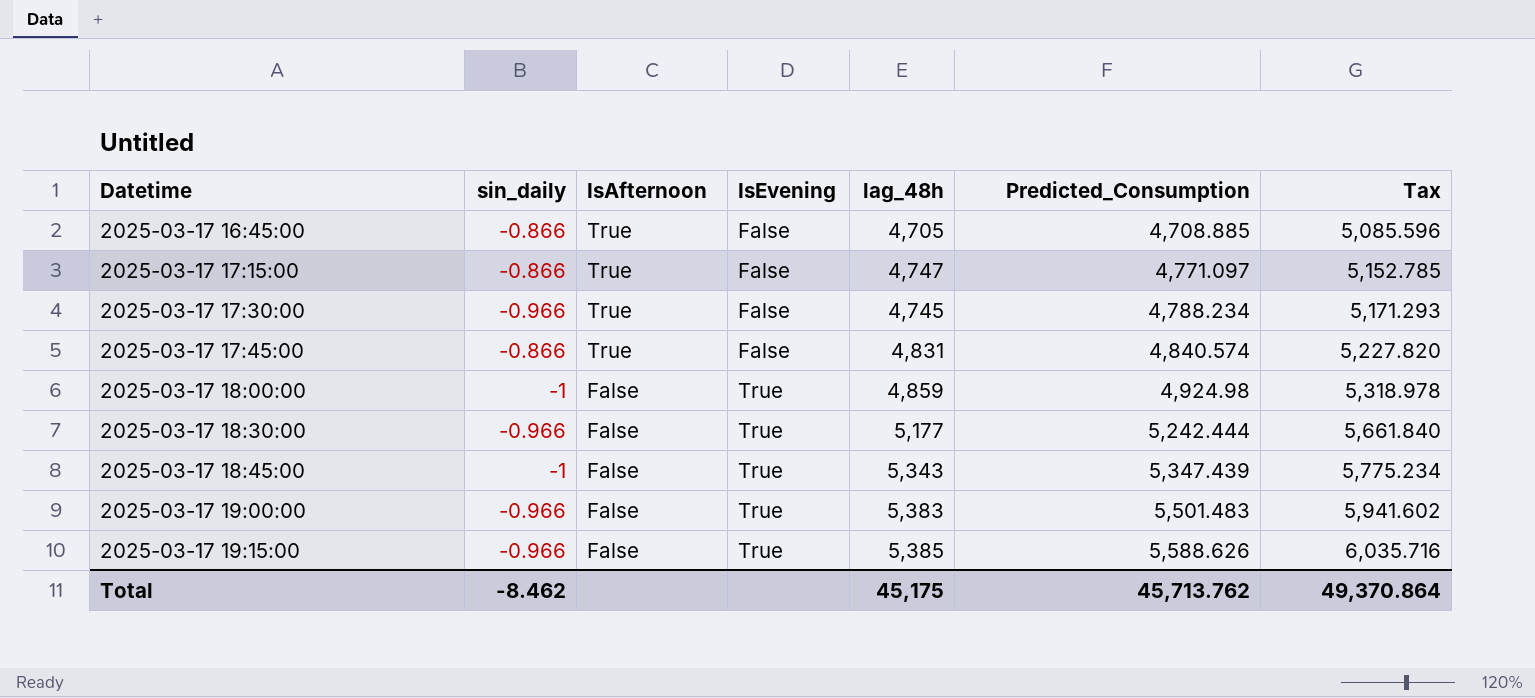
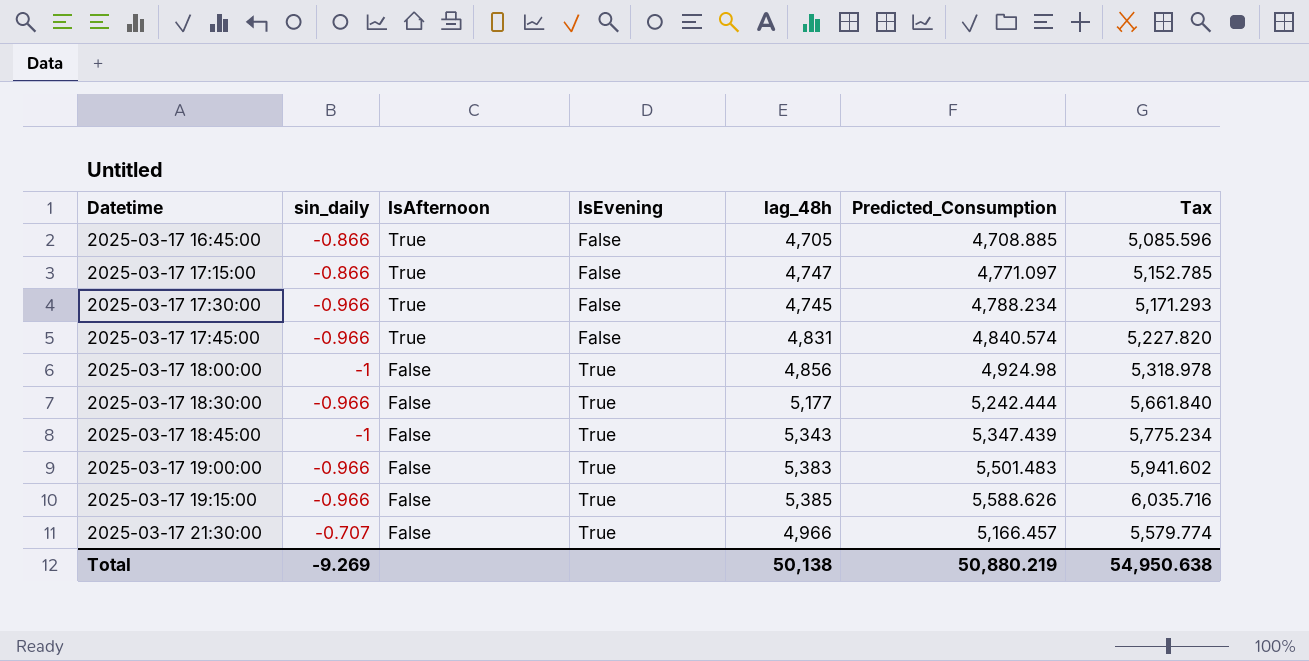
2025-03-17 17:45:00 | sin_daily: -0.866 -> -0.966
2025-03-17 18:00:00 | lag_48h: 4,859 -> 4,856
row 2025-03-17 21:30:00: none -> -0.707 | False | True | 4,966 | 5,166.457 | 5,579.774
Total | sin_daily: -8.462 -> -9.269
Total | lag_48h: 45,175 -> 50,138
Total | Predicted_Consumption: 45,713.762 -> 50,880.219
Total | Tax: 49,370.864 -> 54,950.638

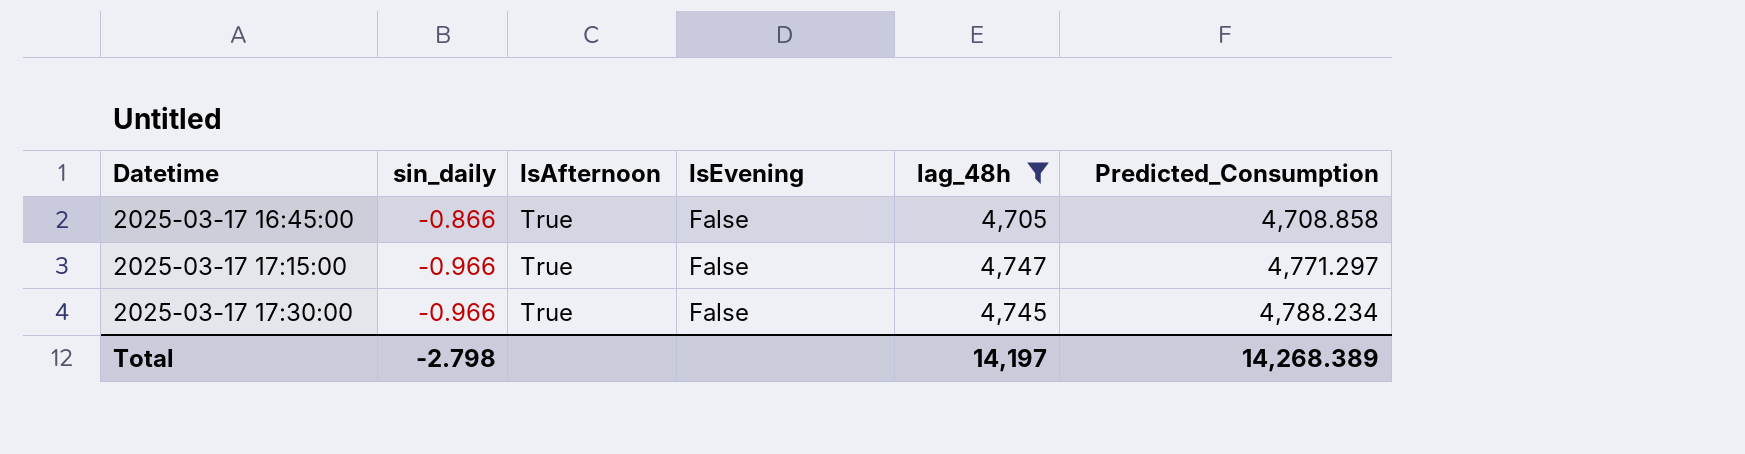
filter: none -> lag_48h <= 4,747
column Tax | formula: [Predicted_Consumption] * 1.08 -> none
2025-03-17 16:45:00 | Predicted_Consumption: 4,708.885 -> 4,708.858
2025-03-17 17:15:00 | sin_daily: -0.866 -> -0.966
2025-03-17 17:15:00 | Predicted_Consumption: 4,771.097 -> 4,771.297
Total | sin_daily: -9.269 -> -2.798
Total | lag_48h: 50,138 -> 14,197
Total | Predicted_Consumption: 50,880.219 -> 14,268.389

